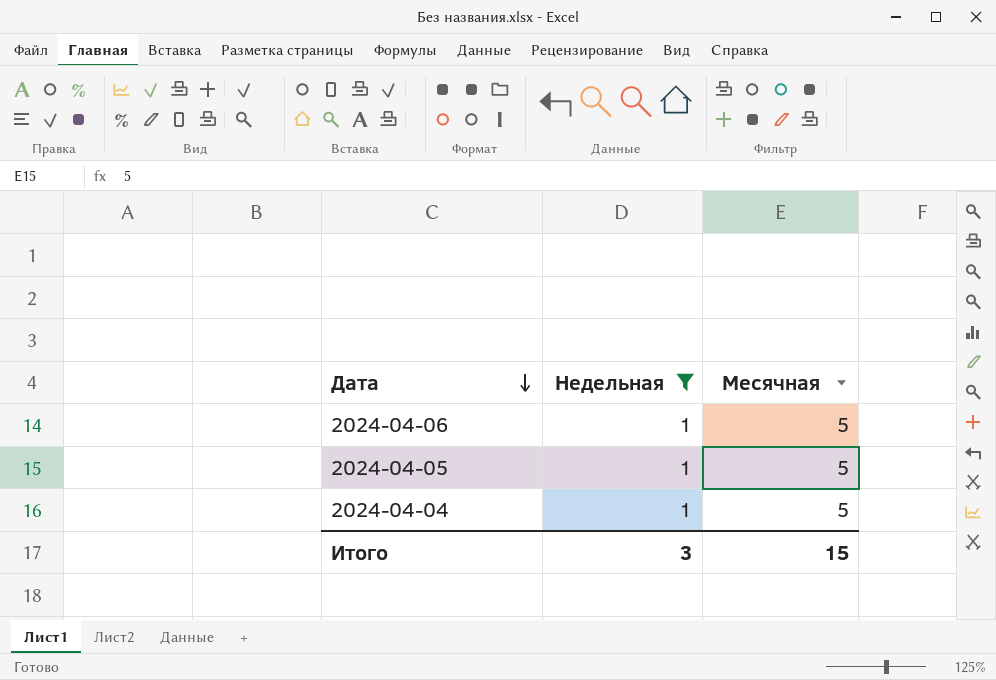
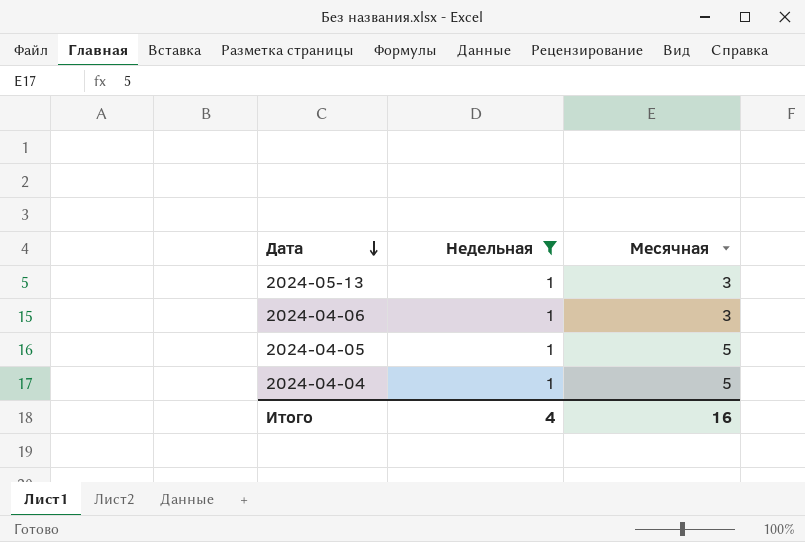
row 2024-05-13: none -> 1 | 3
2024-04-06 | Месячная: 5 -> 3
Итого | Недельная: 3 -> 4
Итого | Месячная: 15 -> 16

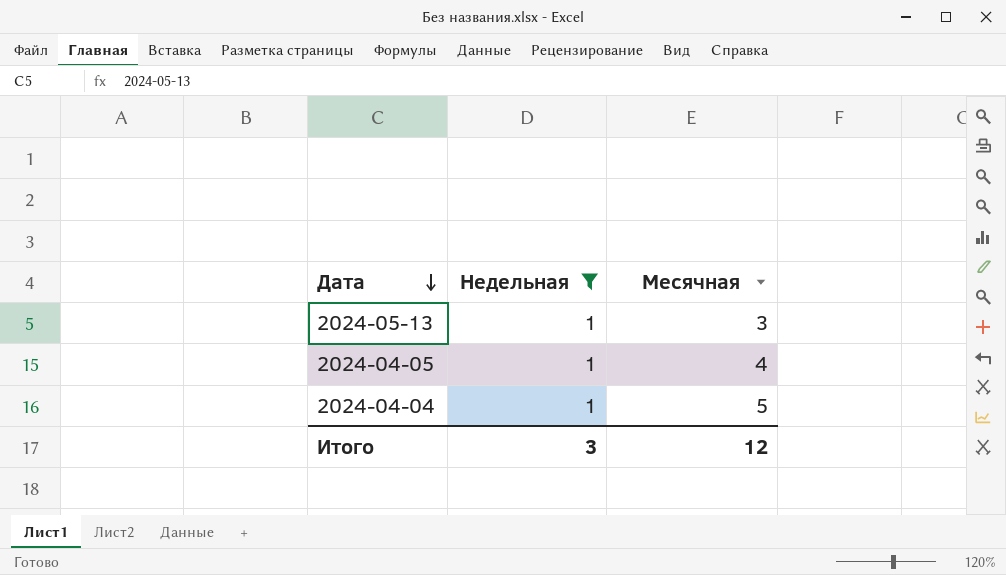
row 2024-04-06: 1 | 3 -> none
2024-04-05 | Месячная: 5 -> 4
Итого | Недельная: 4 -> 3
Итого | Месячная: 16 -> 12

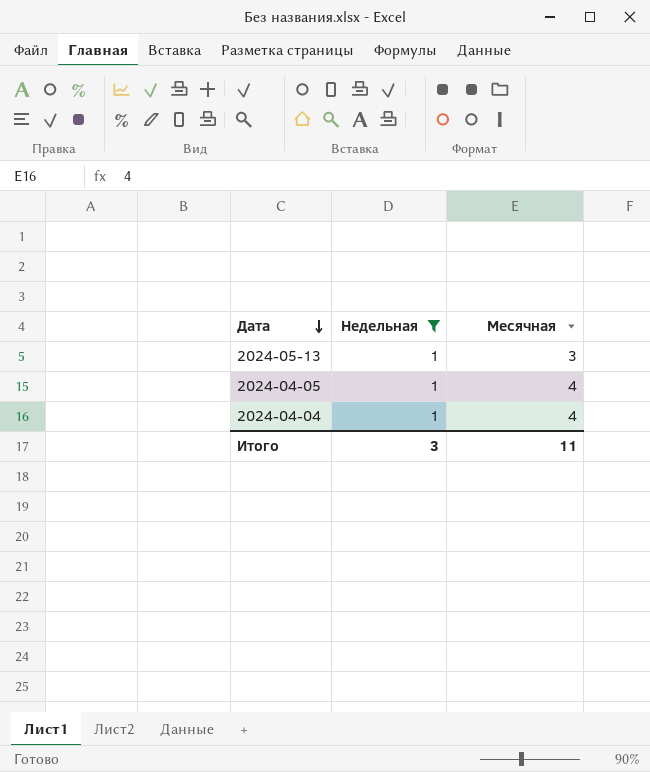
2024-04-04 | Месячная: 5 -> 4
Итого | Месячная: 12 -> 11

